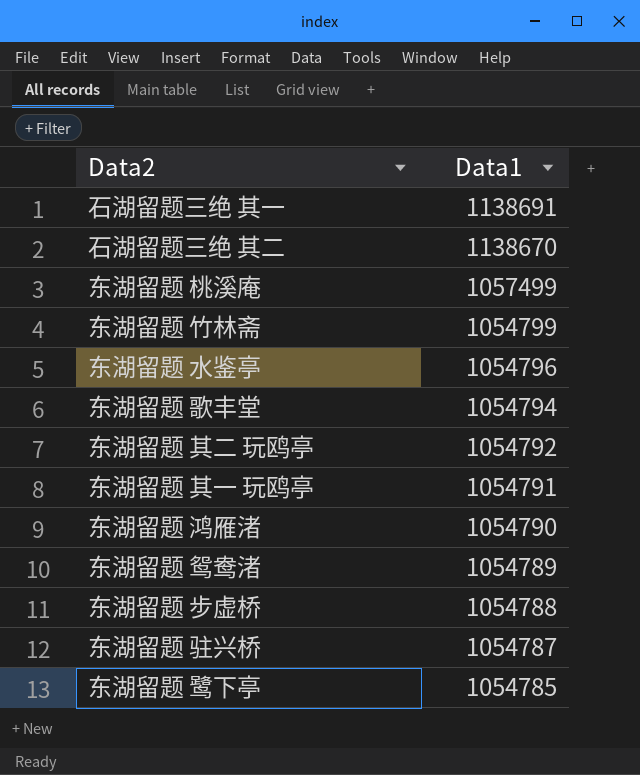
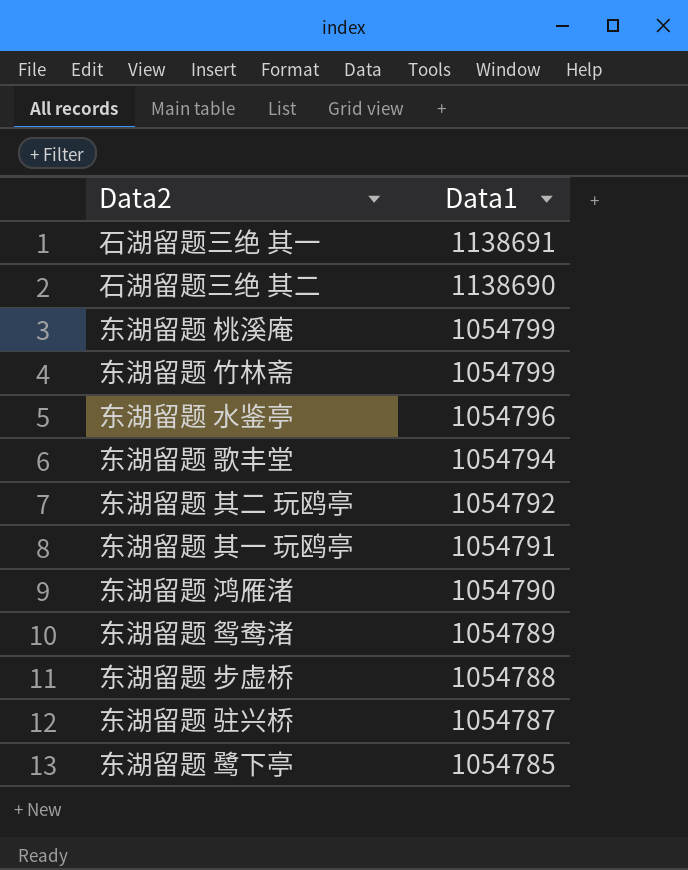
石湖留题三绝 其二 | Data1: 1138670 -> 1138690
东湖留题 桃溪庵 | Data1: 1057499 -> 1054799

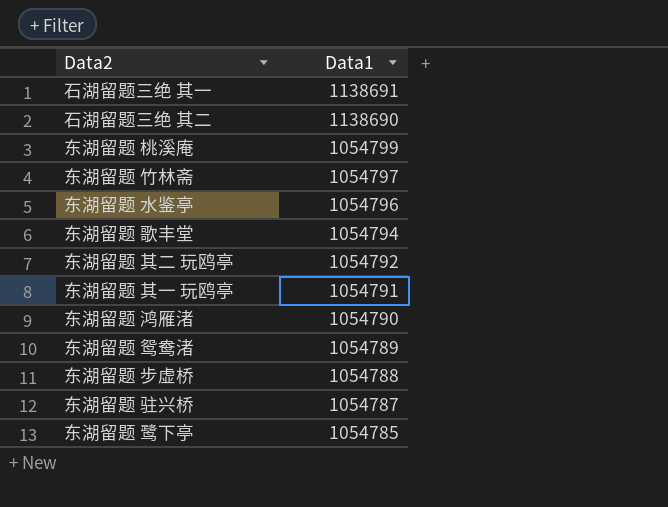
东湖留题 竹林斋 | Data1: 1054799 -> 1054797

